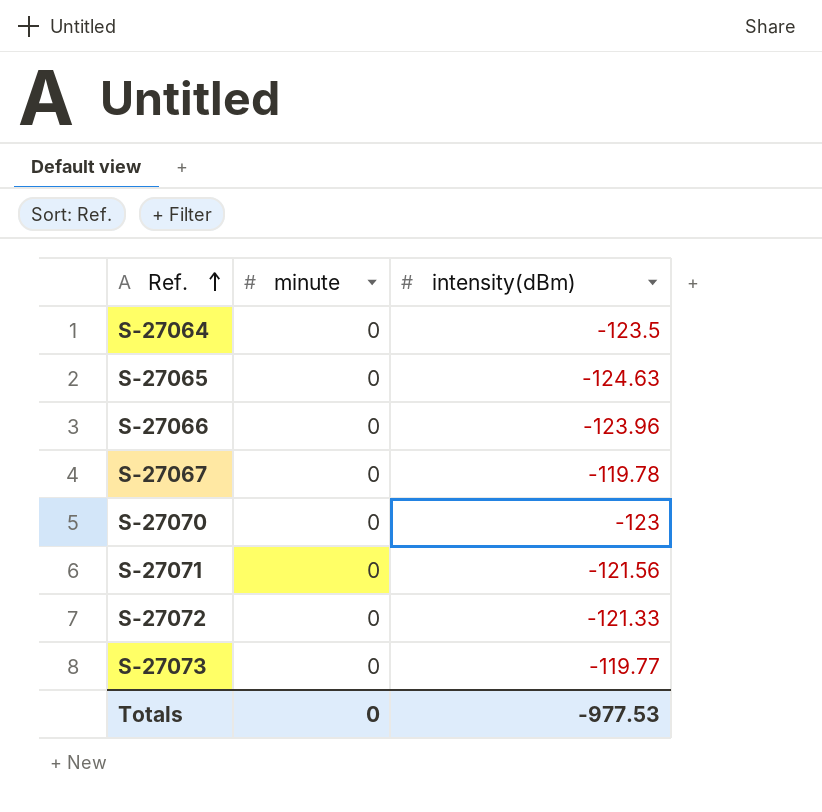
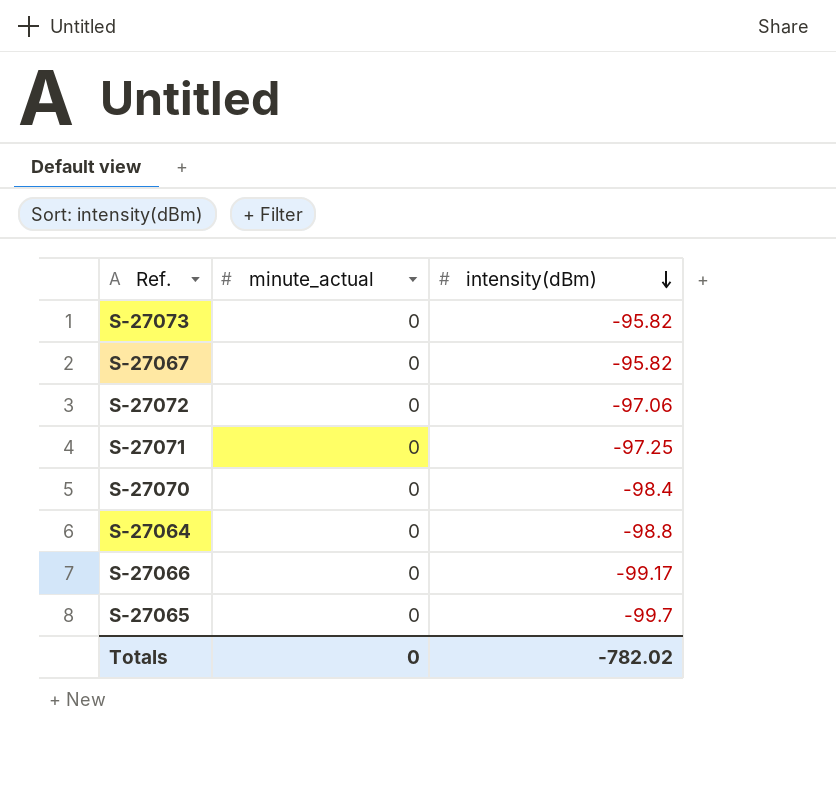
row order: Ref. ascending -> intensity(dBm) descending
column name: minute -> minute_actual
S-27073 | intensity(dBm): -119.77 -> -95.82
S-27067 | intensity(dBm): -119.78 -> -95.82
S-27072 | intensity(dBm): -121.33 -> -97.06
S-27071 | intensity(dBm): -121.56 -> -97.25
S-27070 | intensity(dBm): -123 -> -98.4
S-27064 | intensity(dBm): -123.5 -> -98.8
S-27066 | intensity(dBm): -123.96 -> -99.17
S-27065 | intensity(dBm): -124.63 -> -99.7
Totals | intensity(dBm): -977.53 -> -782.02

